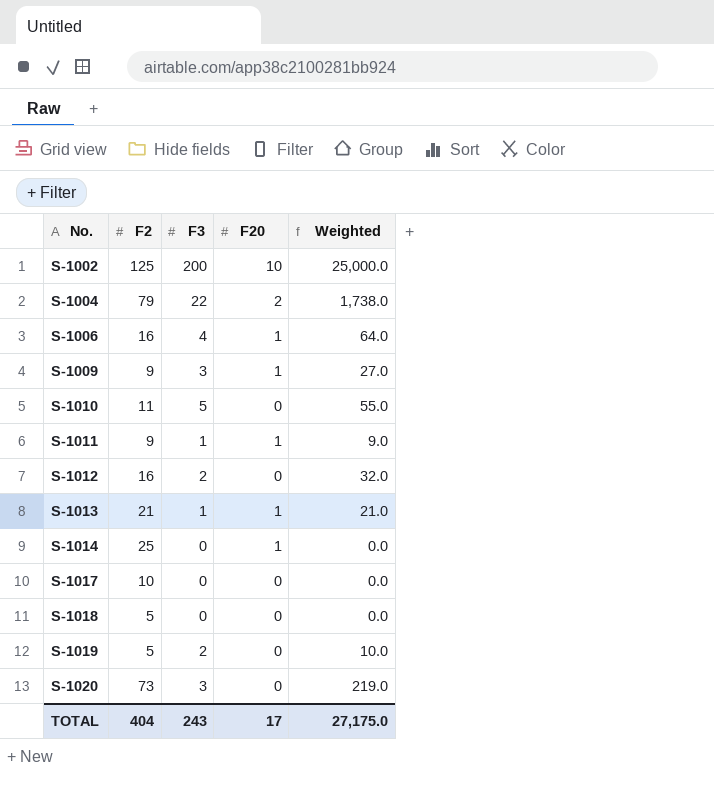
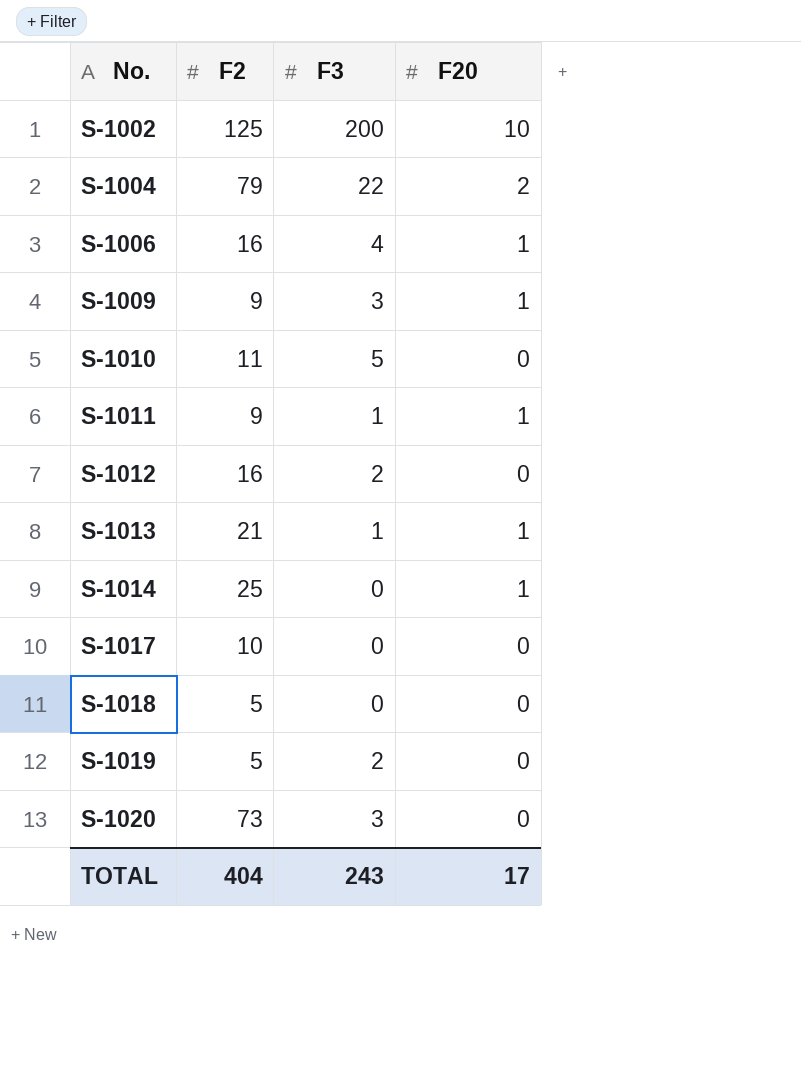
column Weighted | formula: [F2] * [F3] -> none

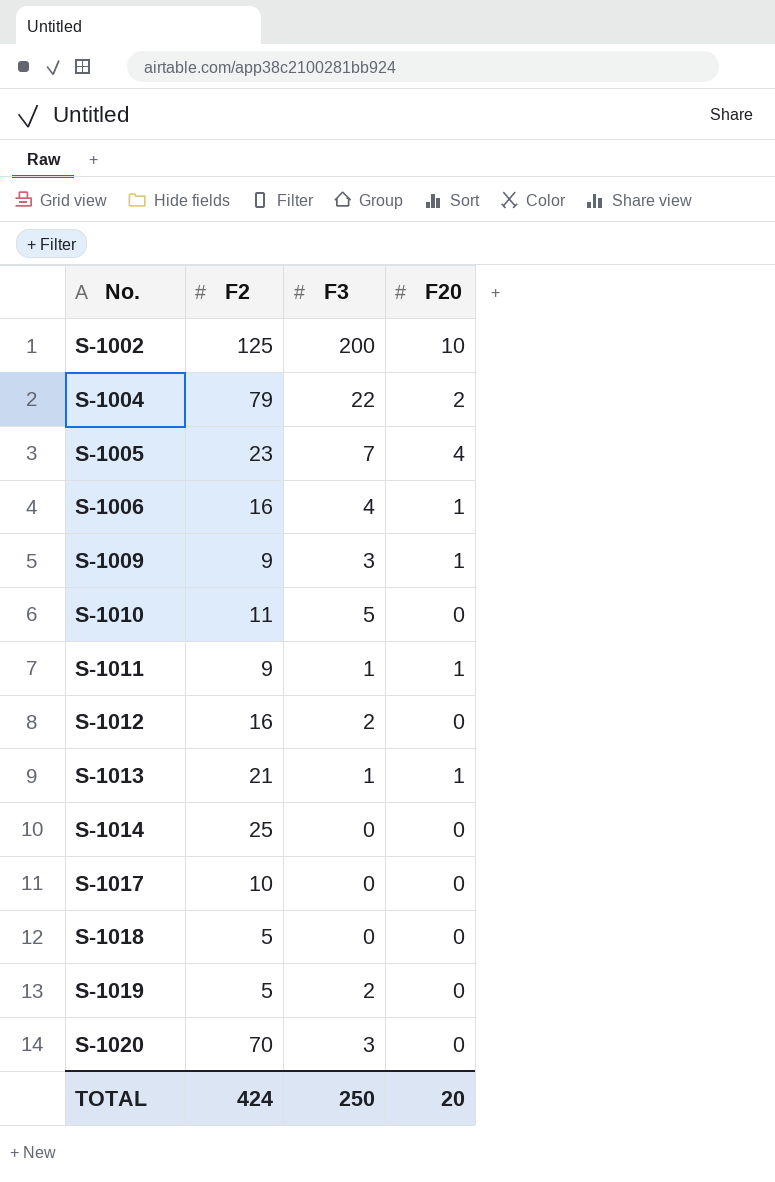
row S-1005: none -> 23 | 7 | 4
S-1014 | F20: 1 -> 0
S-1020 | F2: 73 -> 70
TOTAL | F2: 404 -> 424
TOTAL | F3: 243 -> 250
TOTAL | F20: 17 -> 20

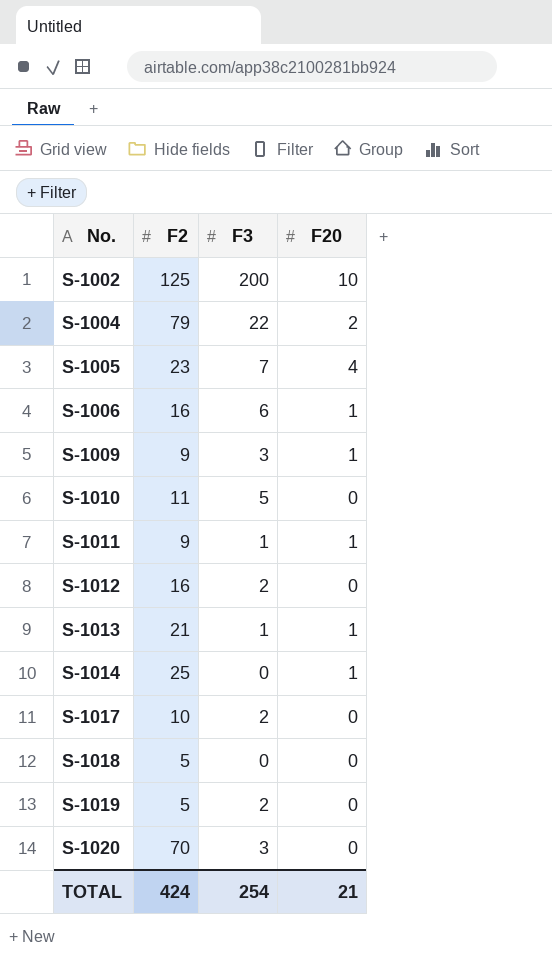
S-1006 | F3: 4 -> 6
S-1014 | F20: 0 -> 1
S-1017 | F3: 0 -> 2
TOTAL | F3: 250 -> 254
TOTAL | F20: 20 -> 21

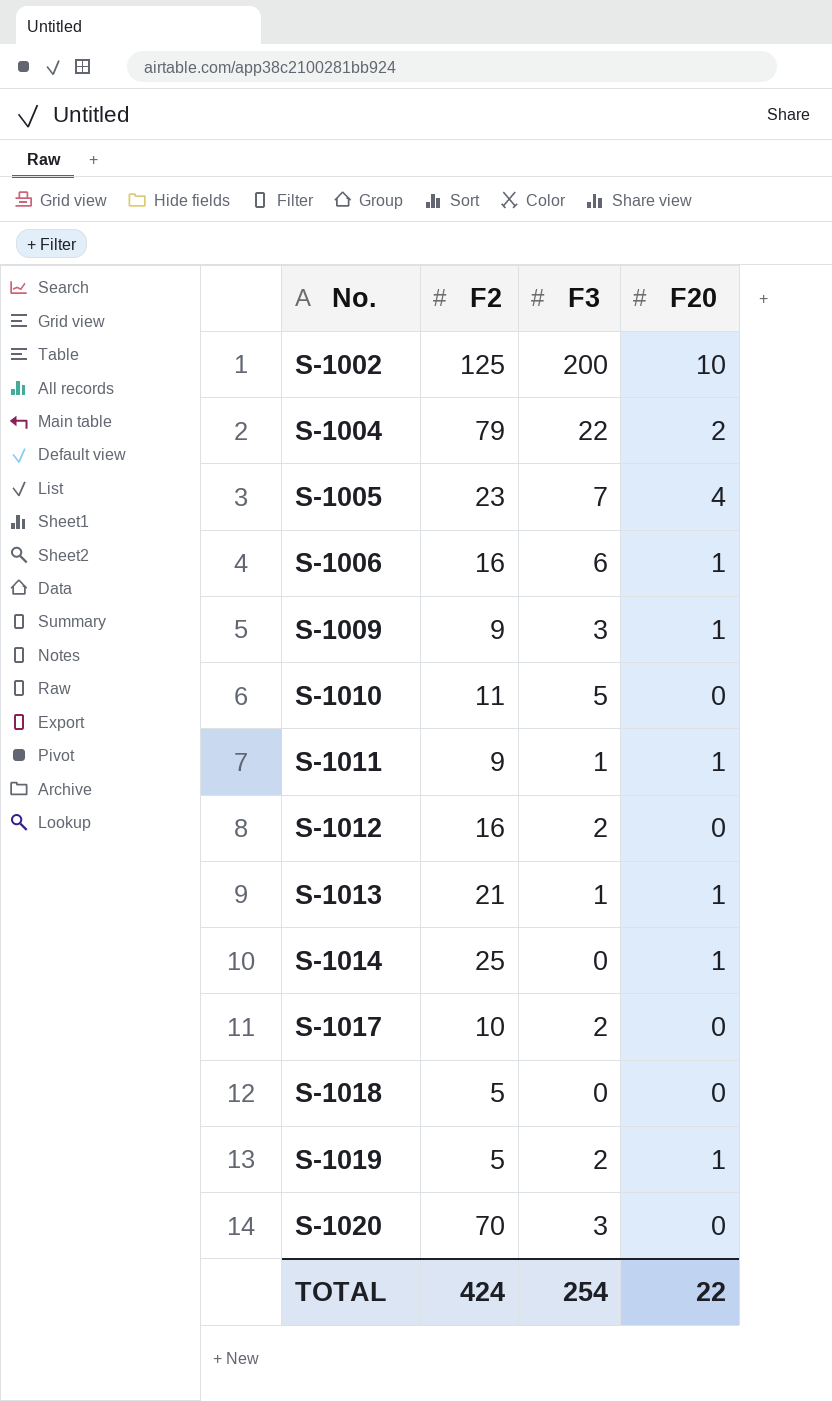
S-1019 | F20: 0 -> 1
TOTAL | F20: 21 -> 22

